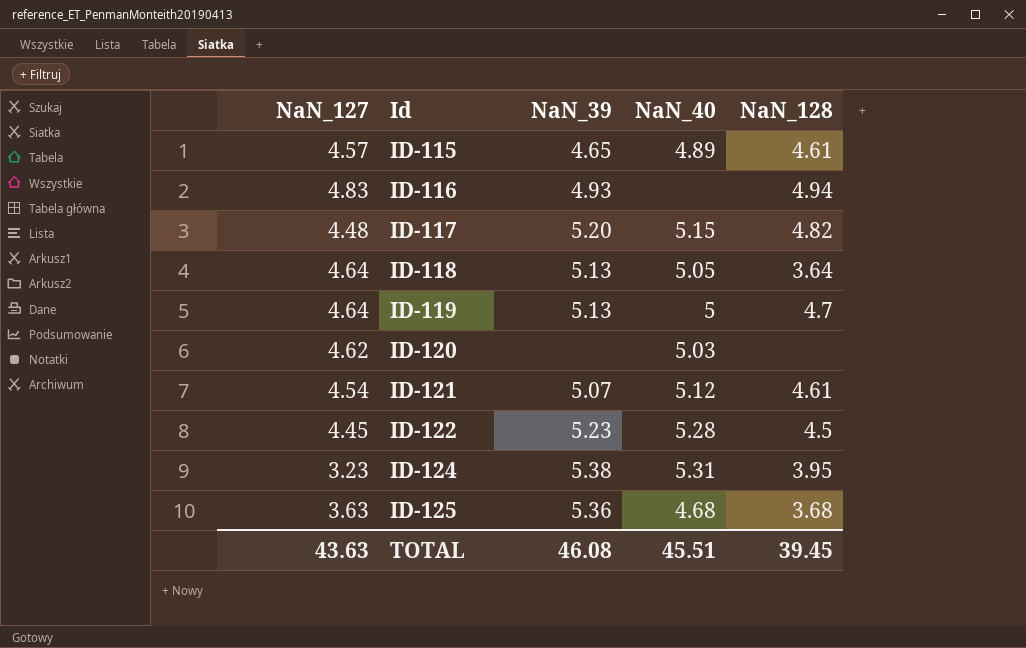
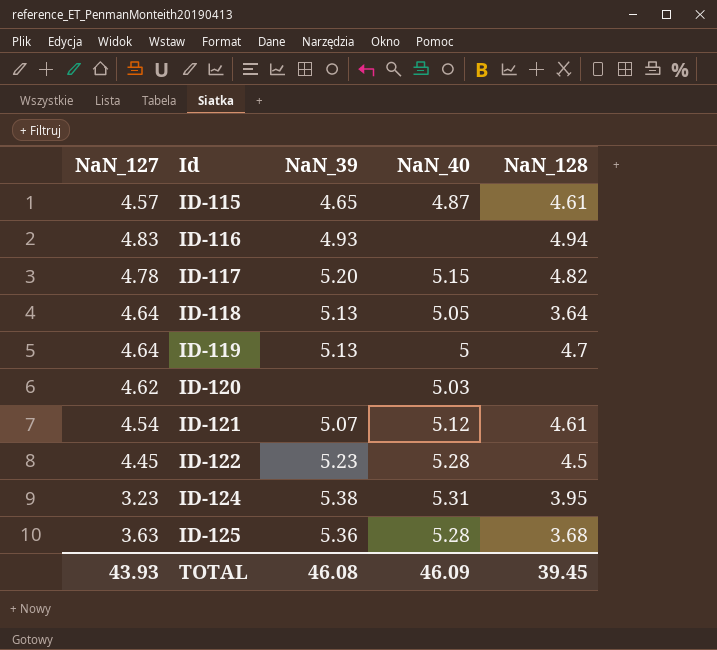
ID-115 | NaN_40: 4.89 -> 4.87
ID-117 | NaN_127: 4.48 -> 4.78
ID-125 | NaN_40: 4.68 -> 5.28
TOTAL | NaN_127: 43.63 -> 43.93
TOTAL | NaN_40: 45.51 -> 46.09

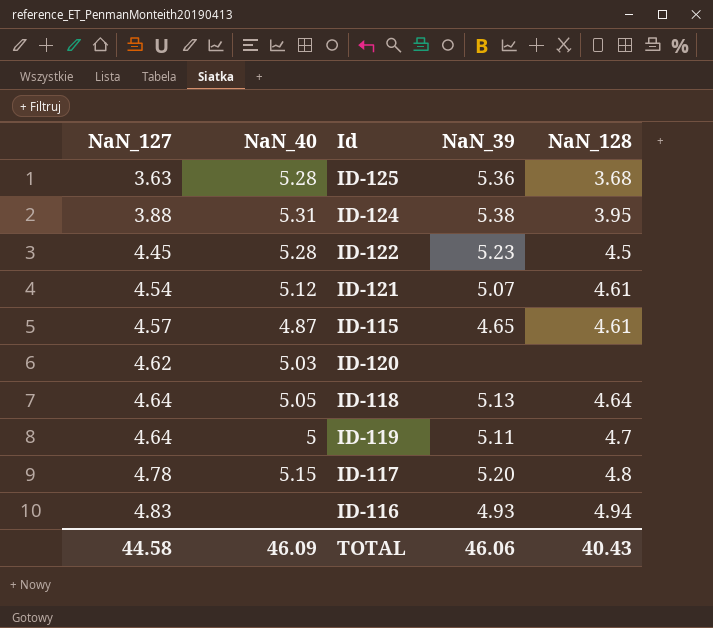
row order: Id ascending -> NaN_127 ascending
column NaN_40 | position: 4 -> 2
ID-124 | NaN_127: 3.23 -> 3.88
ID-118 | NaN_128: 3.64 -> 4.64
ID-119 | NaN_39: 5.13 -> 5.11
ID-117 | NaN_128: 4.82 -> 4.8
TOTAL | NaN_127: 43.93 -> 44.58
TOTAL | NaN_39: 46.08 -> 46.06
TOTAL | NaN_128: 39.45 -> 40.43

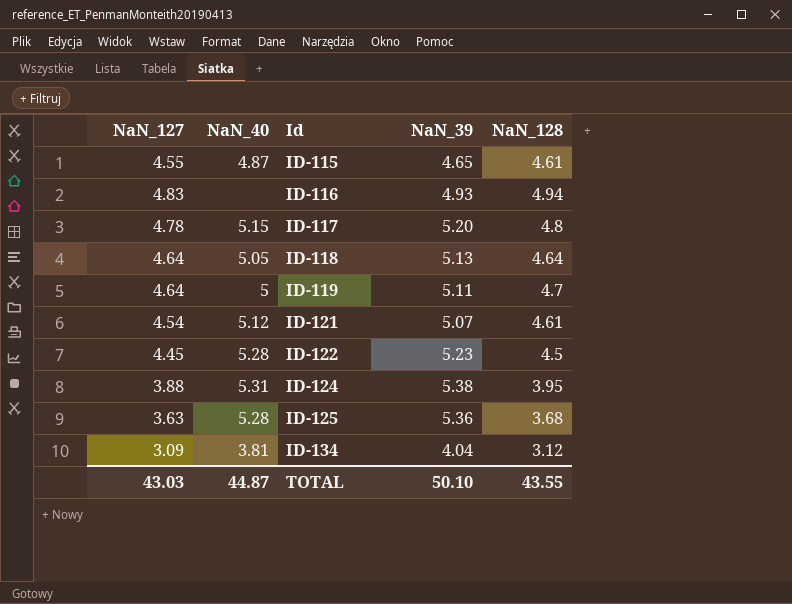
row order: NaN_127 ascending -> Id ascending
row ID-120: 4.62 | 5.03 | none | none -> none
ID-115 | NaN_127: 4.57 -> 4.55
row ID-134: none -> 3.09 | 3.81 | 4.04 | 3.12
TOTAL | NaN_127: 44.58 -> 43.03
TOTAL | NaN_40: 46.09 -> 44.87
TOTAL | NaN_39: 46.06 -> 50.10
TOTAL | NaN_128: 40.43 -> 43.55

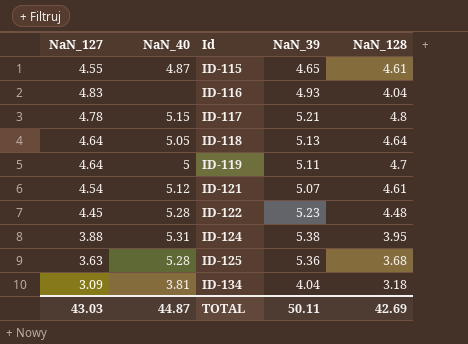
ID-116 | NaN_128: 4.94 -> 4.04
ID-117 | NaN_39: 5.20 -> 5.21
ID-122 | NaN_128: 4.5 -> 4.48
ID-134 | NaN_128: 3.12 -> 3.18
TOTAL | NaN_39: 50.10 -> 50.11
TOTAL | NaN_128: 43.55 -> 42.69

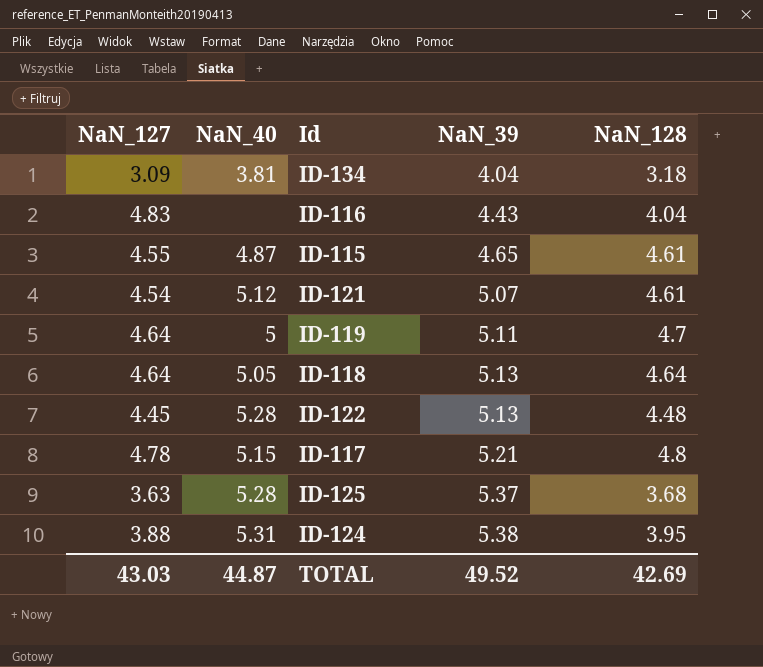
row order: Id ascending -> NaN_39 ascending
ID-116 | NaN_39: 4.93 -> 4.43
ID-122 | NaN_39: 5.23 -> 5.13
ID-125 | NaN_39: 5.36 -> 5.37
TOTAL | NaN_39: 50.11 -> 49.52

